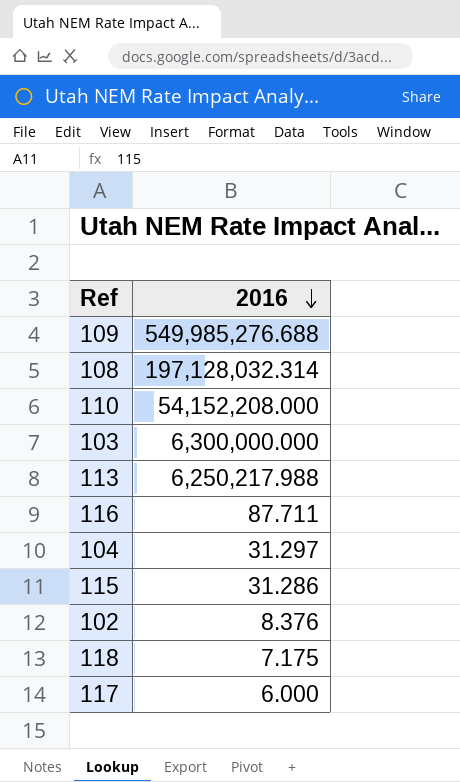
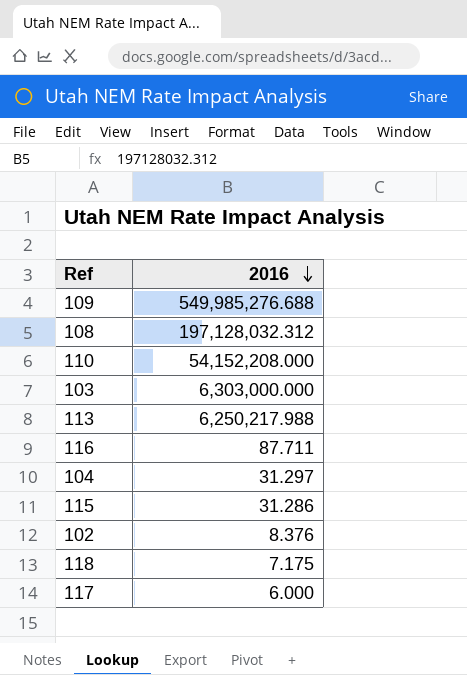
108 | 2016: 197,128,032.314 -> 197,128,032.312
103 | 2016: 6,300,000.000 -> 6,303,000.000

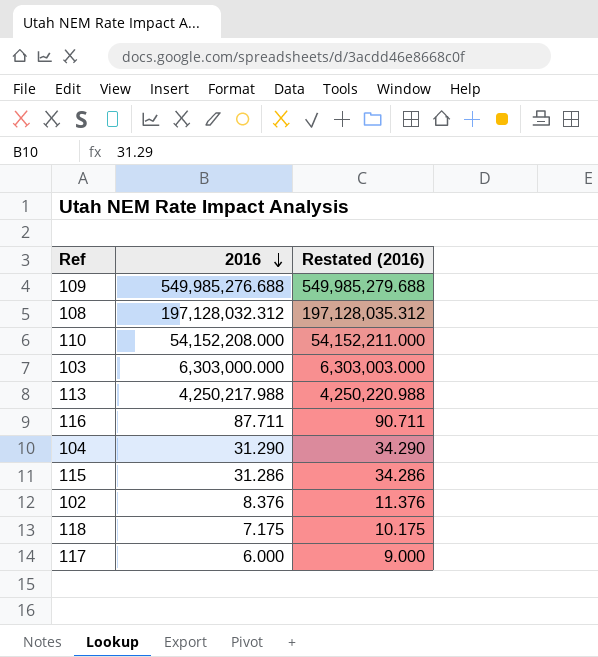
column Restated (2016) | formula: none -> [2016] + 3
113 | 2016: 6,250,217.988 -> 4,250,217.988
104 | 2016: 31.297 -> 31.290

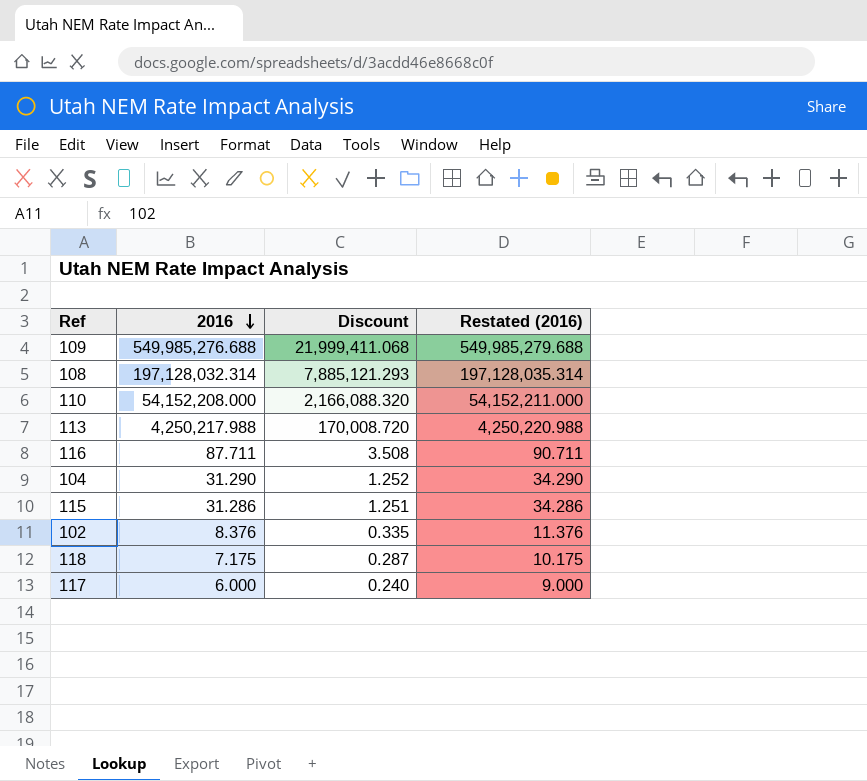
column Discount | formula: none -> [2016] * 0.04
row 103: 6,303,000.000 | 6,303,003.000 -> none
108 | 2016: 197,128,032.312 -> 197,128,032.314
108 | Restated (2016): 197,128,035.312 -> 197,128,035.314

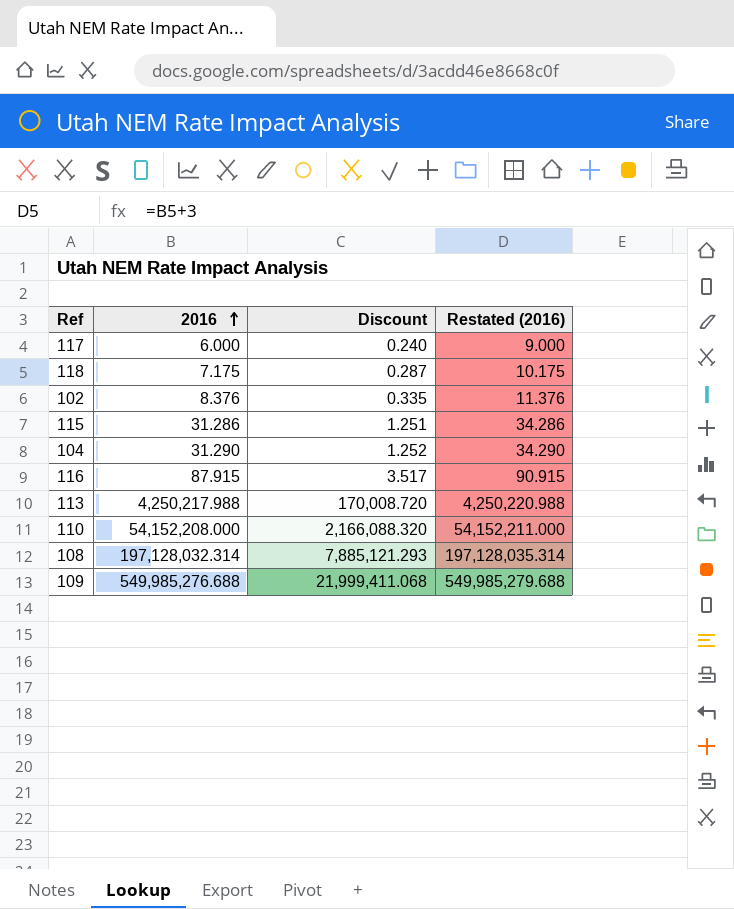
row order: 2016 descending -> 2016 ascending
116 | 2016: 87.711 -> 87.915
116 | Discount: 3.508 -> 3.517
116 | Restated (2016): 90.711 -> 90.915

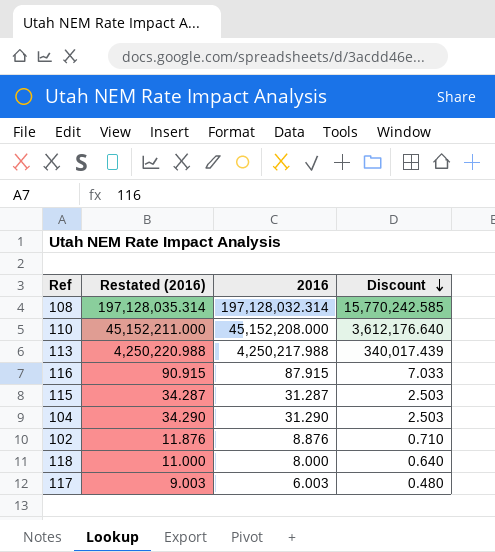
row order: 2016 ascending -> Discount descending
column Restated (2016) | position: 4 -> 2
column Discount | formula: [2016] * 0.04 -> [2016] * 0.08
row 109: 549,985,276.688 | 21,999,411.068 | 549,985,279.688 -> none
110 | Restated (2016): 54,152,211.000 -> 45,152,211.000
110 | 2016: 54,152,208.000 -> 45,152,208.000
115 | Restated (2016): 34.286 -> 34.287
115 | 2016: 31.286 -> 31.287
102 | Restated (2016): 11.376 -> 11.876
102 | 2016: 8.376 -> 8.876
118 | Restated (2016): 10.175 -> 11.000
118 | 2016: 7.175 -> 8.000
117 | Restated (2016): 9.000 -> 9.003
117 | 2016: 6.000 -> 6.003

